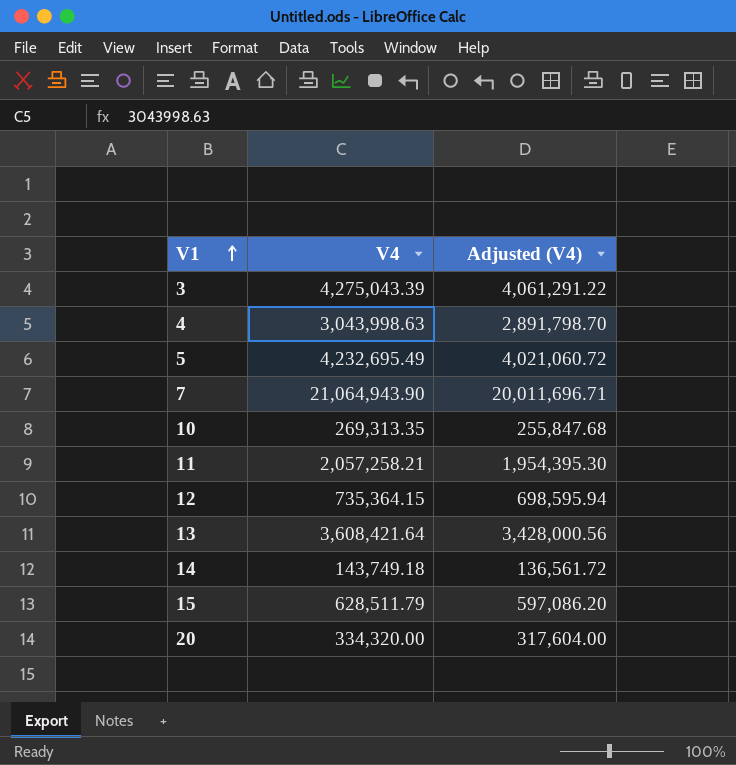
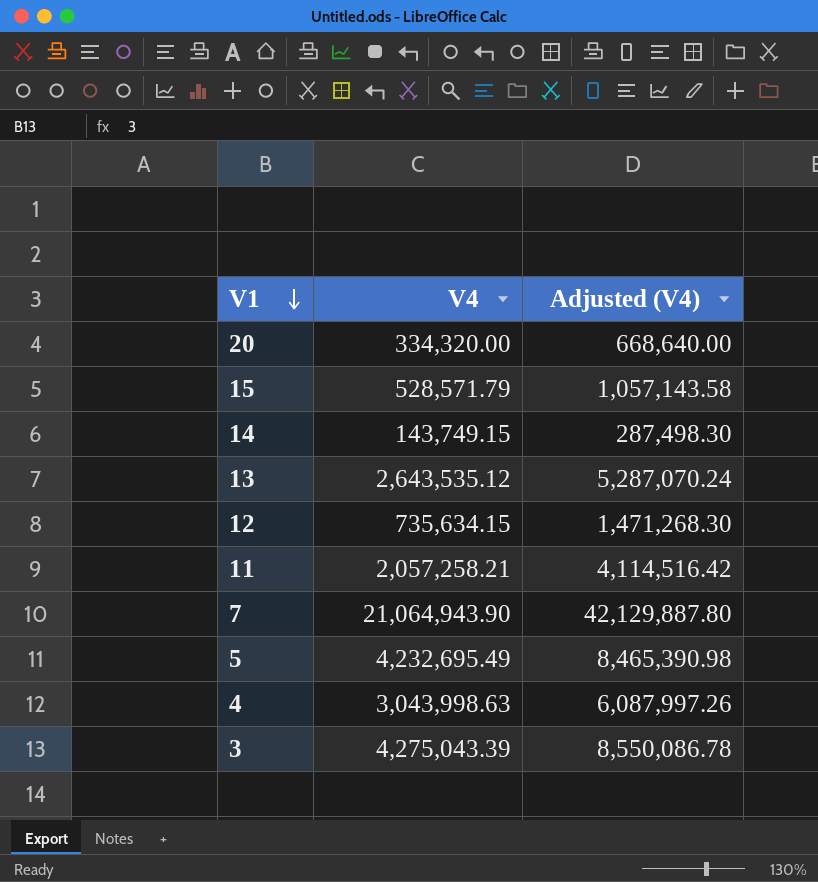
row order: V1 ascending -> V1 descending
column Adjusted (V4) | formula: [V4] * 0.95 -> [V4] * 2
row 10: 269,313.35 | 255,847.68 -> none
15 | V4: 628,511.79 -> 528,571.79
14 | V4: 143,749.18 -> 143,749.15
13 | V4: 3,608,421.64 -> 2,643,535.12
12 | V4: 735,364.15 -> 735,634.15

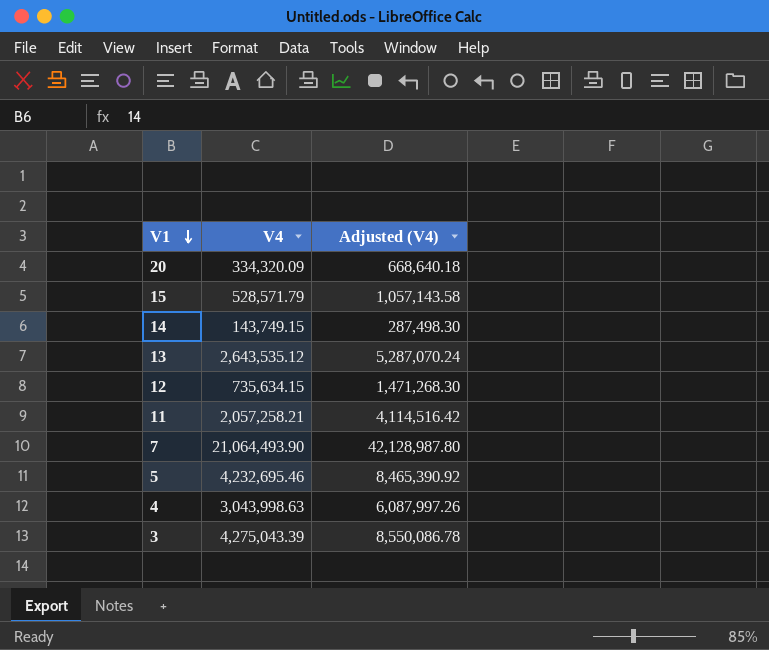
20 | V4: 334,320.00 -> 334,320.09
20 | Adjusted (V4): 668,640.00 -> 668,640.18
7 | V4: 21,064,943.90 -> 21,064,493.90
7 | Adjusted (V4): 42,129,887.80 -> 42,128,987.80
5 | V4: 4,232,695.49 -> 4,232,695.46
5 | Adjusted (V4): 8,465,390.98 -> 8,465,390.92

